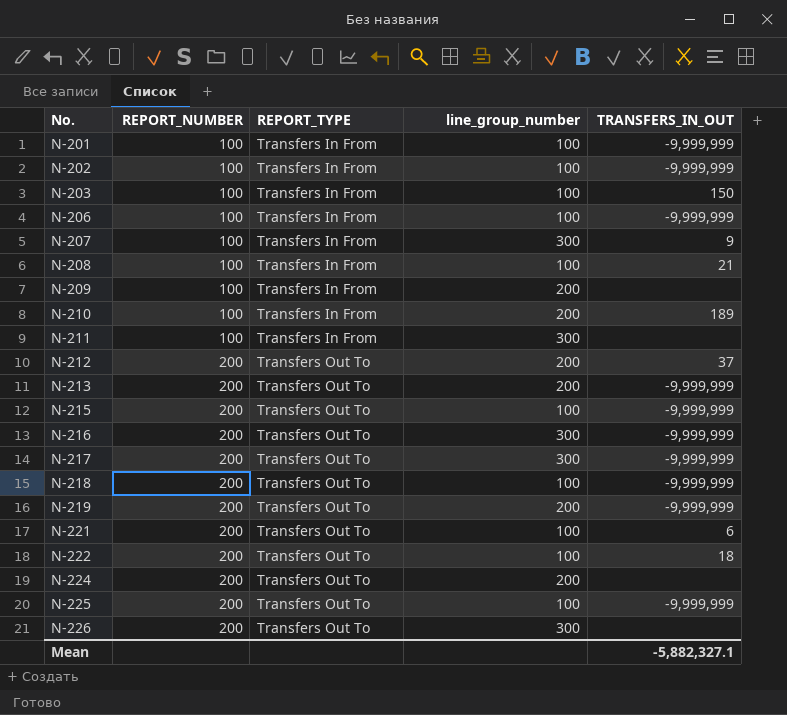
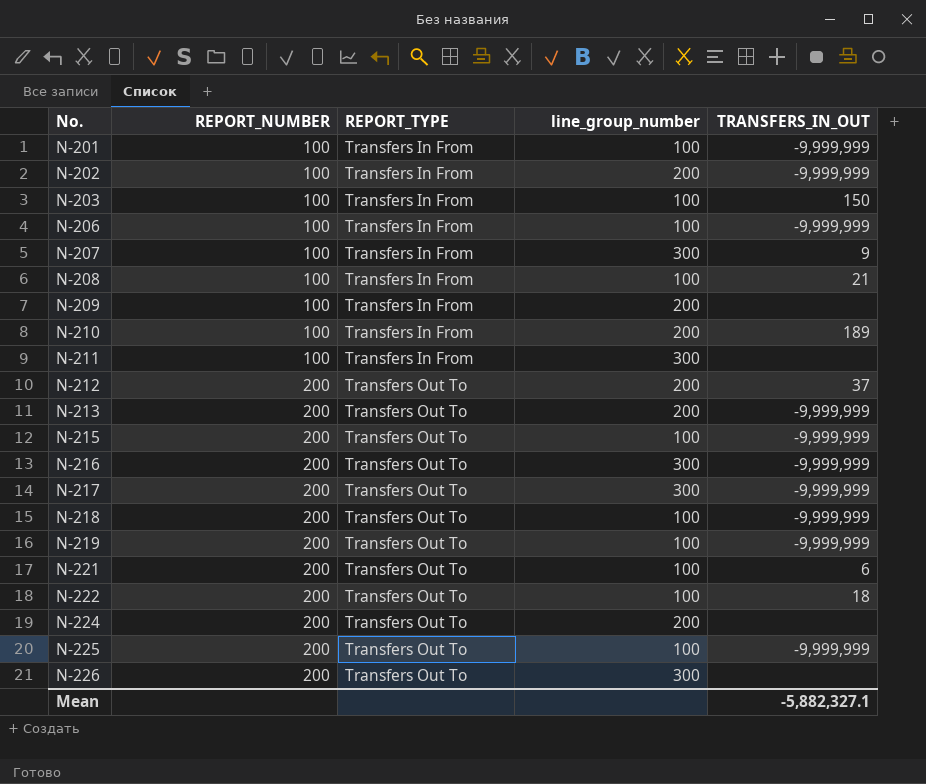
N-202 | line_group_number: 100 -> 200
N-219 | line_group_number: 200 -> 100

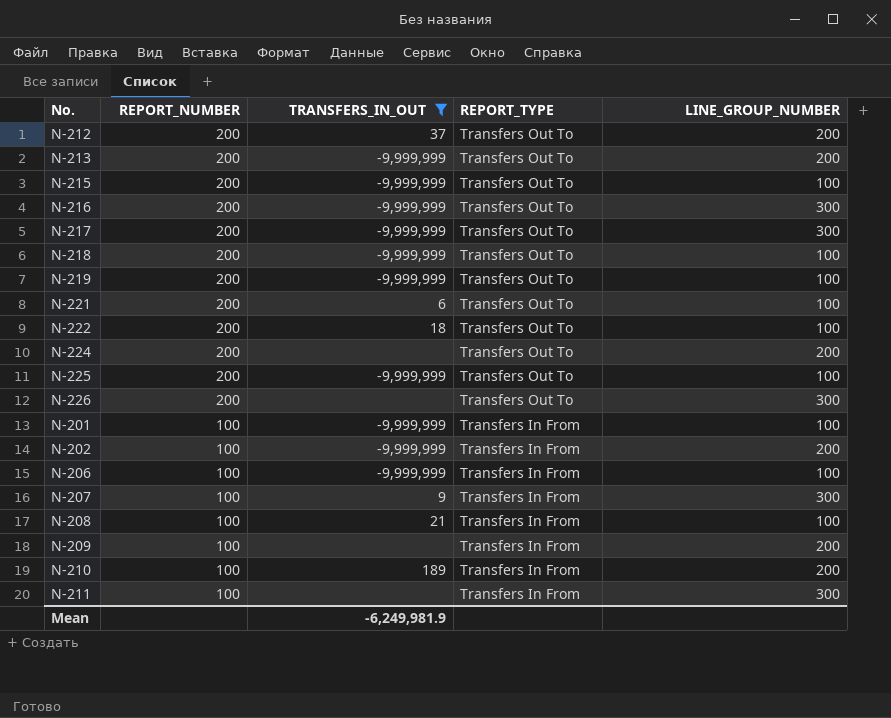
filter: none -> TRANSFERS_IN_OUT != 150
row order: No. ascending -> REPORT_NUMBER descending
column TRANSFERS_IN_OUT | position: 5 -> 3
column name: line_group_number -> LINE_GROUP_NUMBER
Mean | TRANSFERS_IN_OUT: -5,882,327.1 -> -6,249,981.9

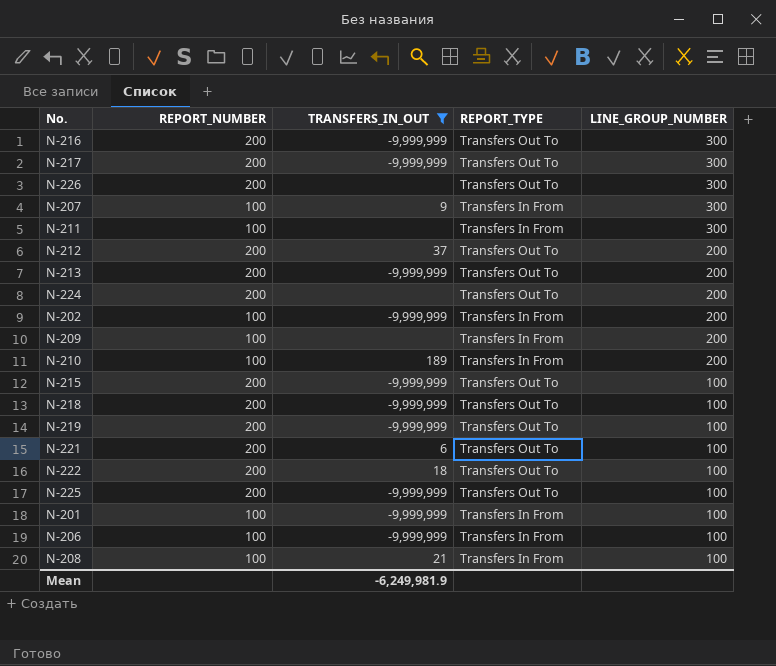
row order: REPORT_NUMBER descending -> LINE_GROUP_NUMBER descending

